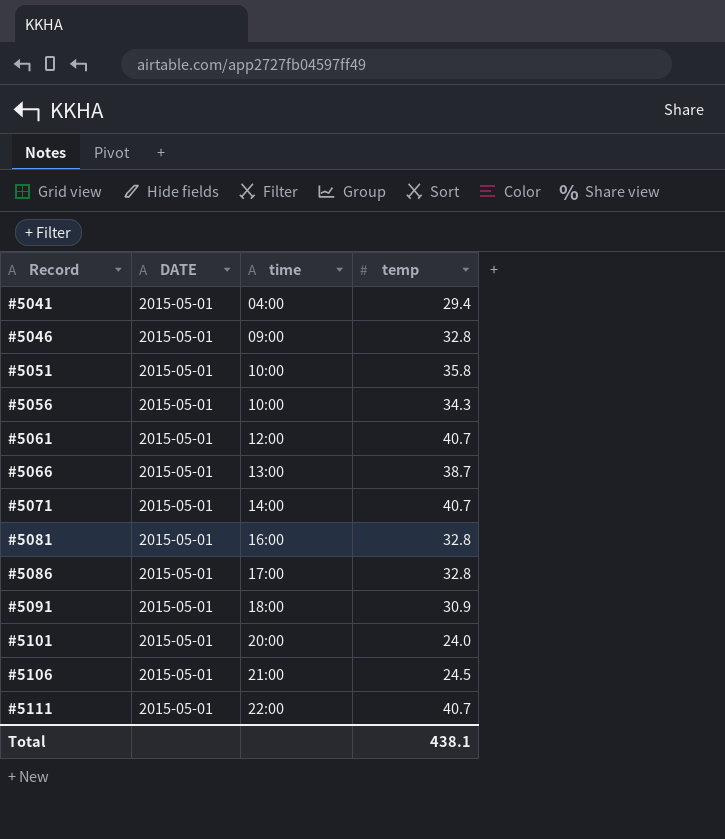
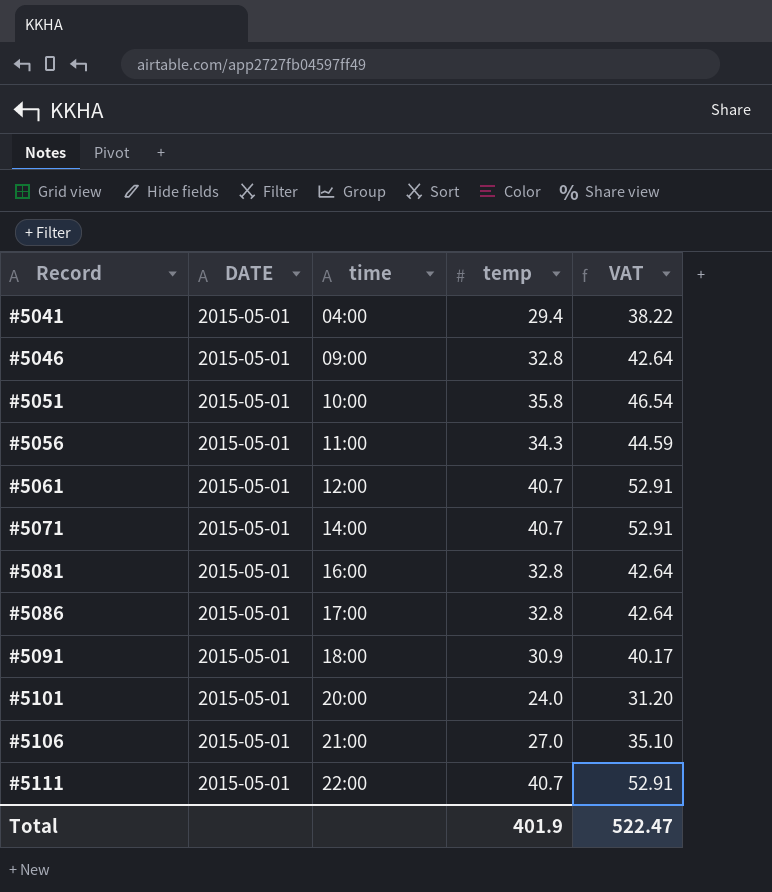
column VAT | formula: none -> [temp] * 1.3
row #5066: 2015-05-01 | 13:00 | 38.7 -> none
#5056 | time: 10:00 -> 11:00
#5106 | temp: 24.5 -> 27.0
Total | temp: 438.1 -> 401.9

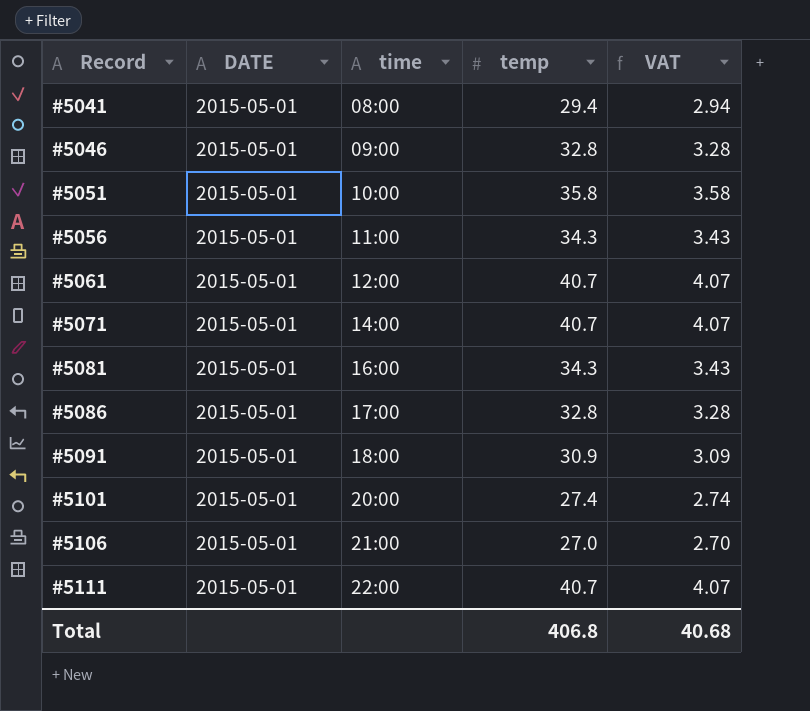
column VAT | formula: [temp] * 1.3 -> [temp] * 0.1
#5041 | time: 04:00 -> 08:00
#5081 | temp: 32.8 -> 34.3
#5101 | temp: 24.0 -> 27.4
Total | temp: 401.9 -> 406.8
Total | VAT: 522.47 -> 40.68

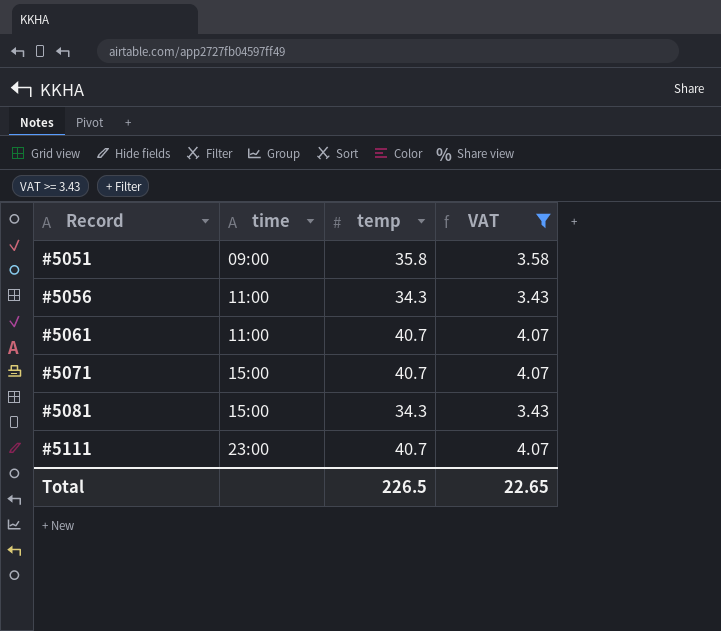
filter: none -> VAT >= 3.43
column DATE | position: 2 -> none
#5051 | time: 10:00 -> 09:00
#5061 | time: 12:00 -> 11:00
#5071 | time: 14:00 -> 15:00
#5081 | time: 16:00 -> 15:00
#5111 | time: 22:00 -> 23:00
Total | temp: 406.8 -> 226.5
Total | VAT: 40.68 -> 22.65

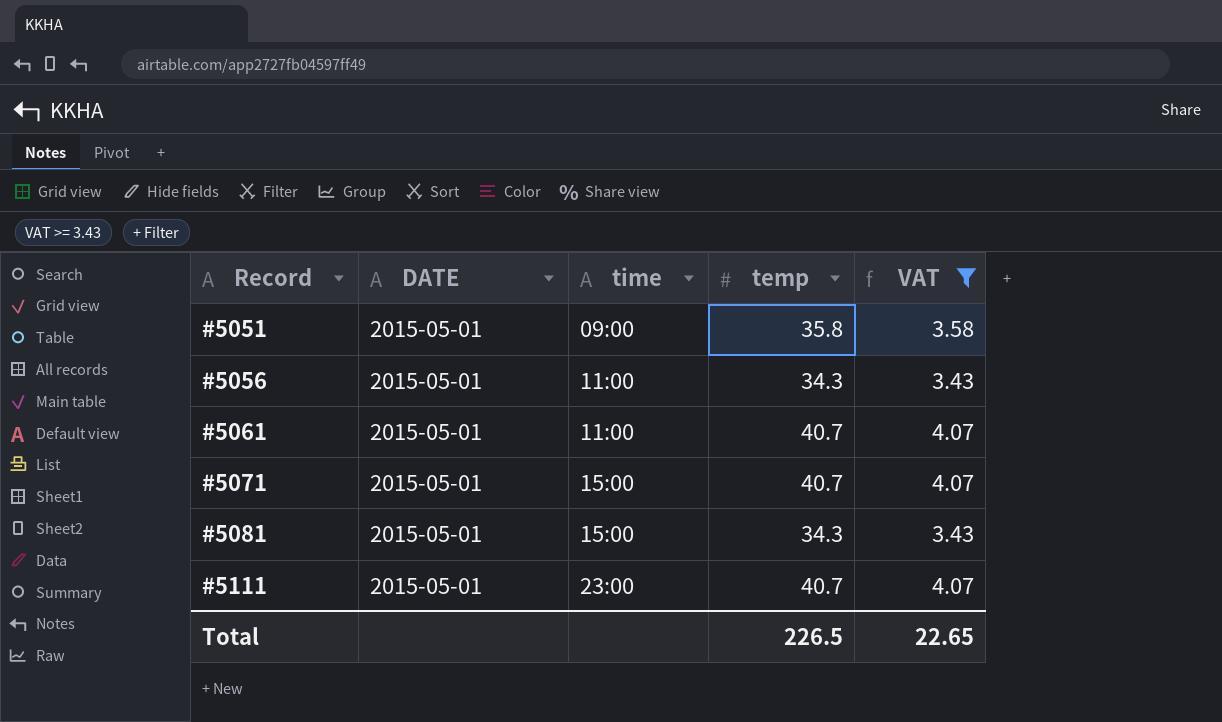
column DATE | position: none -> 2

